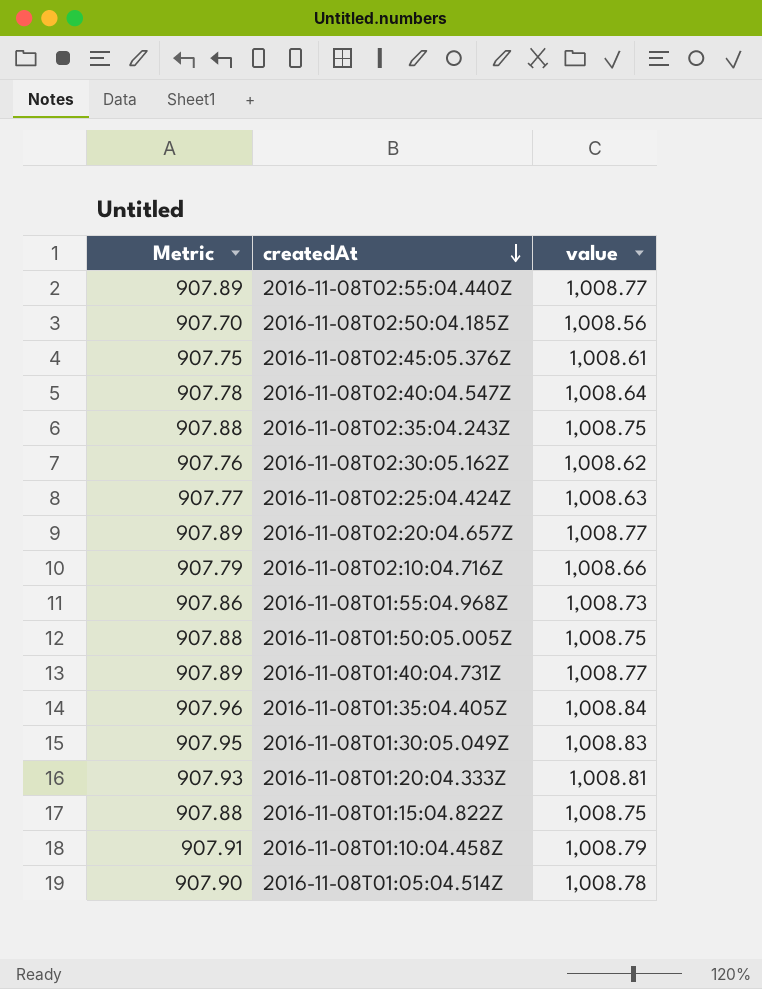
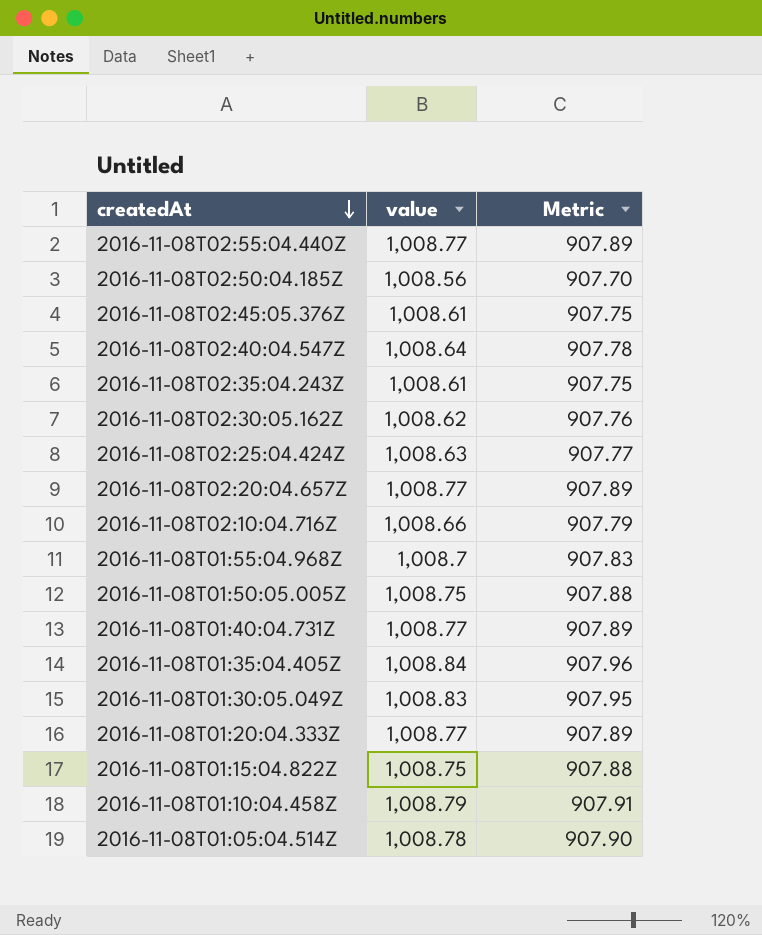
column Metric | position: 1 -> 3
2016-11-08T02:35:04.243Z | value: 1,008.75 -> 1,008.61
2016-11-08T02:35:04.243Z | Metric: 907.88 -> 907.75
2016-11-08T01:55:04.968Z | value: 1,008.73 -> 1,008.7
2016-11-08T01:55:04.968Z | Metric: 907.86 -> 907.83
2016-11-08T01:20:04.333Z | value: 1,008.81 -> 1,008.77
2016-11-08T01:20:04.333Z | Metric: 907.93 -> 907.89

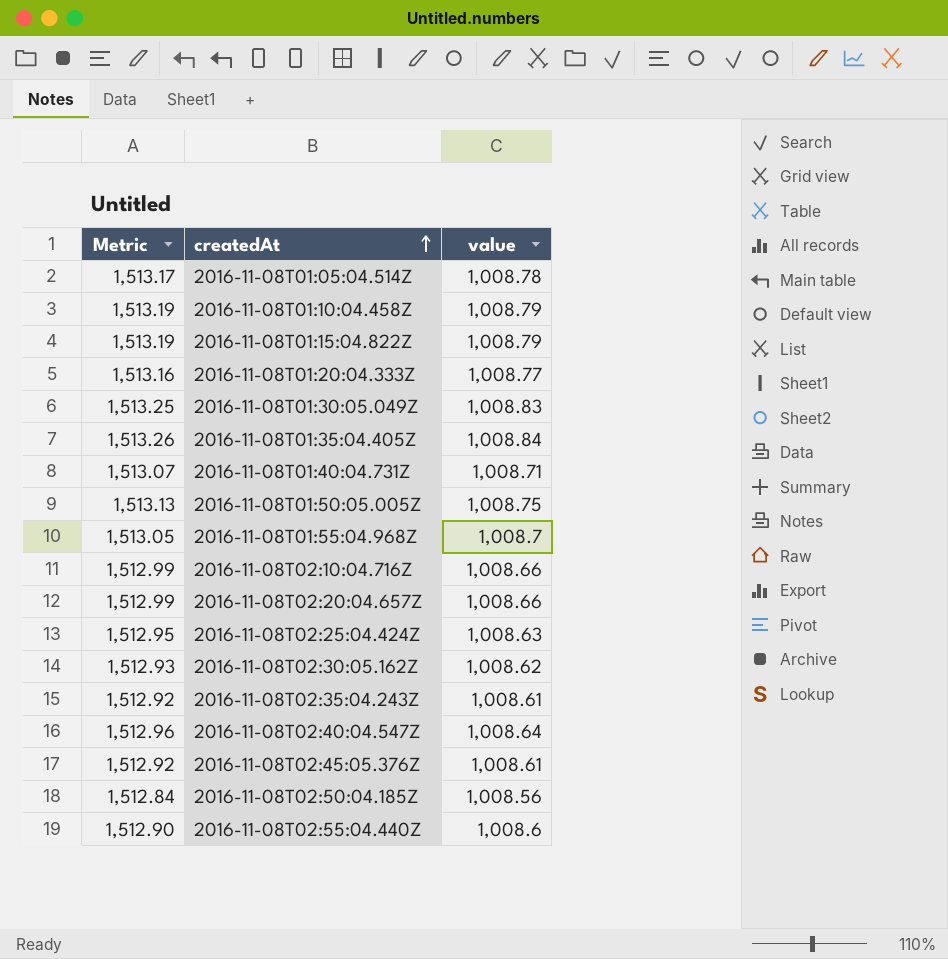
row order: createdAt descending -> createdAt ascending
column Metric | formula: [value] * 0.9 -> [value] * 1.5
column Metric | position: 3 -> 1
2016-11-08T01:15:04.822Z | value: 1,008.75 -> 1,008.79
2016-11-08T01:40:04.731Z | value: 1,008.77 -> 1,008.71
2016-11-08T02:20:04.657Z | value: 1,008.77 -> 1,008.66
2016-11-08T02:55:04.440Z | value: 1,008.77 -> 1,008.6

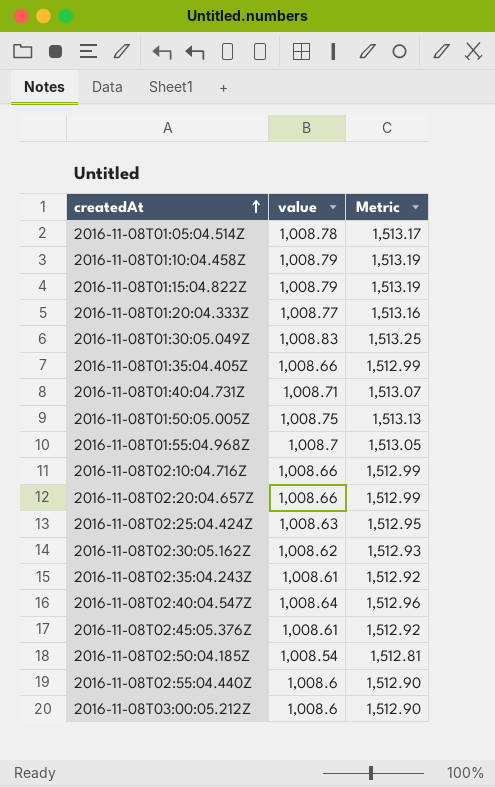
column Metric | position: 1 -> 3
2016-11-08T01:35:04.405Z | value: 1,008.84 -> 1,008.66
2016-11-08T01:35:04.405Z | Metric: 1,513.26 -> 1,512.99
2016-11-08T02:50:04.185Z | value: 1,008.56 -> 1,008.54
2016-11-08T02:50:04.185Z | Metric: 1,512.84 -> 1,512.81
row 2016-11-08T03:00:05.212Z: none -> 1,008.6 | 1,512.90

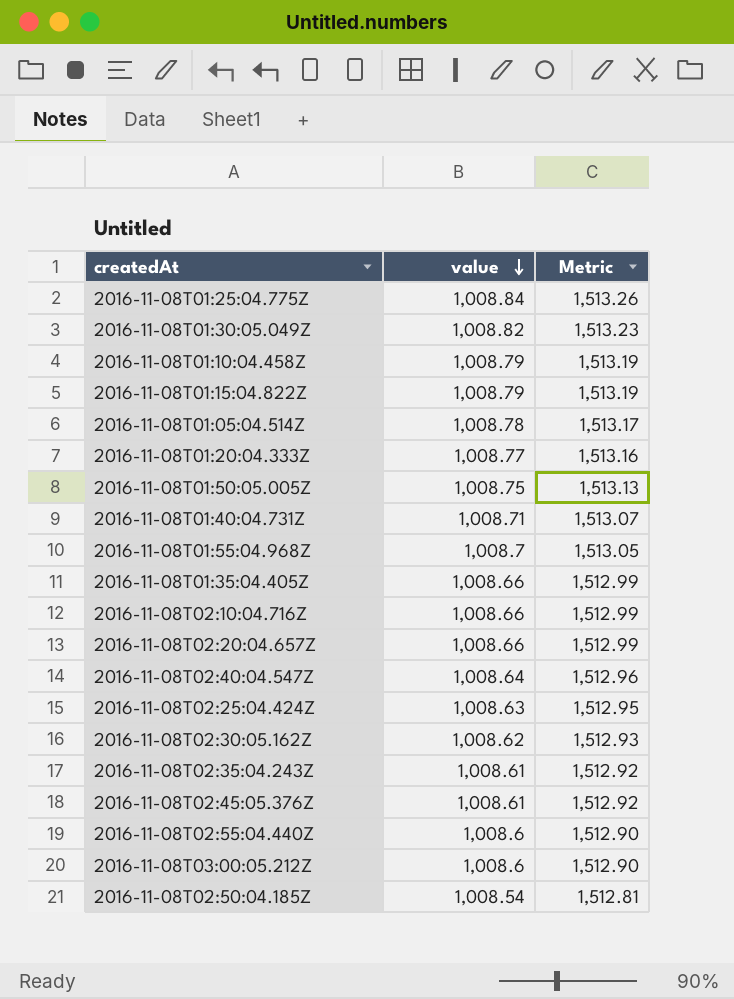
row order: createdAt ascending -> value descending
row 2016-11-08T01:25:04.775Z: none -> 1,008.84 | 1,513.26
2016-11-08T01:30:05.049Z | value: 1,008.83 -> 1,008.82
2016-11-08T01:30:05.049Z | Metric: 1,513.25 -> 1,513.23

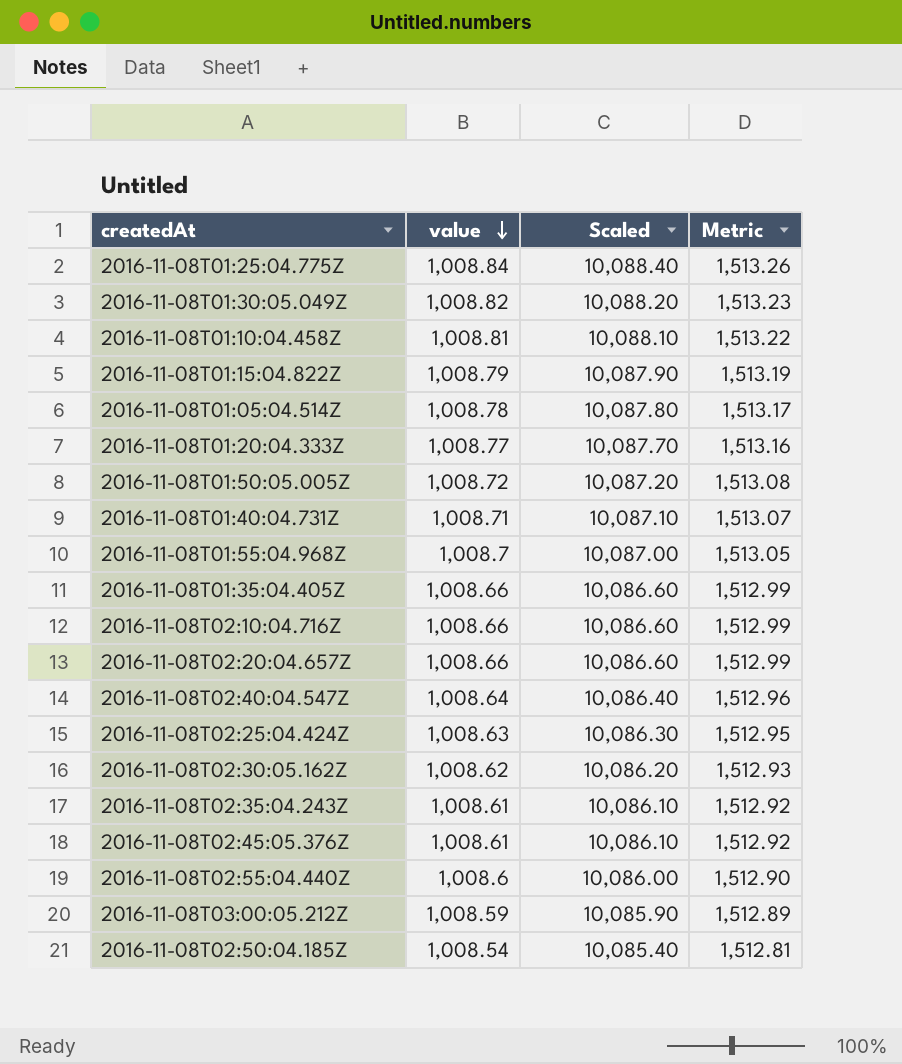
column Scaled | formula: none -> [value] * 10
2016-11-08T01:10:04.458Z | value: 1,008.79 -> 1,008.81
2016-11-08T01:10:04.458Z | Metric: 1,513.19 -> 1,513.22
2016-11-08T01:50:05.005Z | value: 1,008.75 -> 1,008.72
2016-11-08T01:50:05.005Z | Metric: 1,513.13 -> 1,513.08
2016-11-08T03:00:05.212Z | value: 1,008.6 -> 1,008.59
2016-11-08T03:00:05.212Z | Metric: 1,512.90 -> 1,512.89

